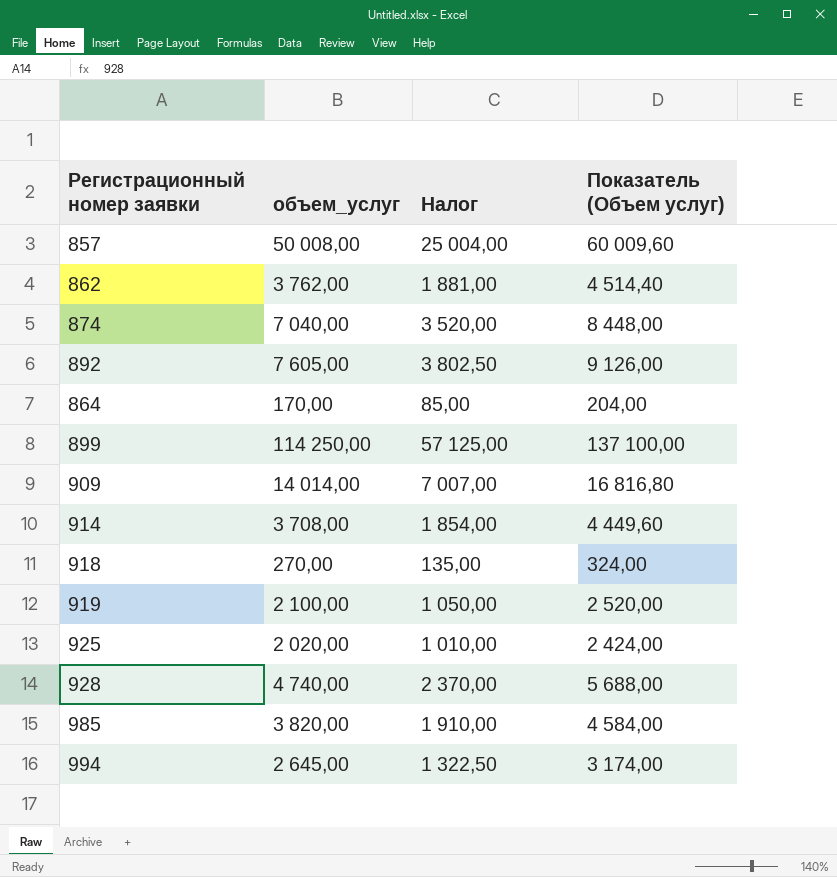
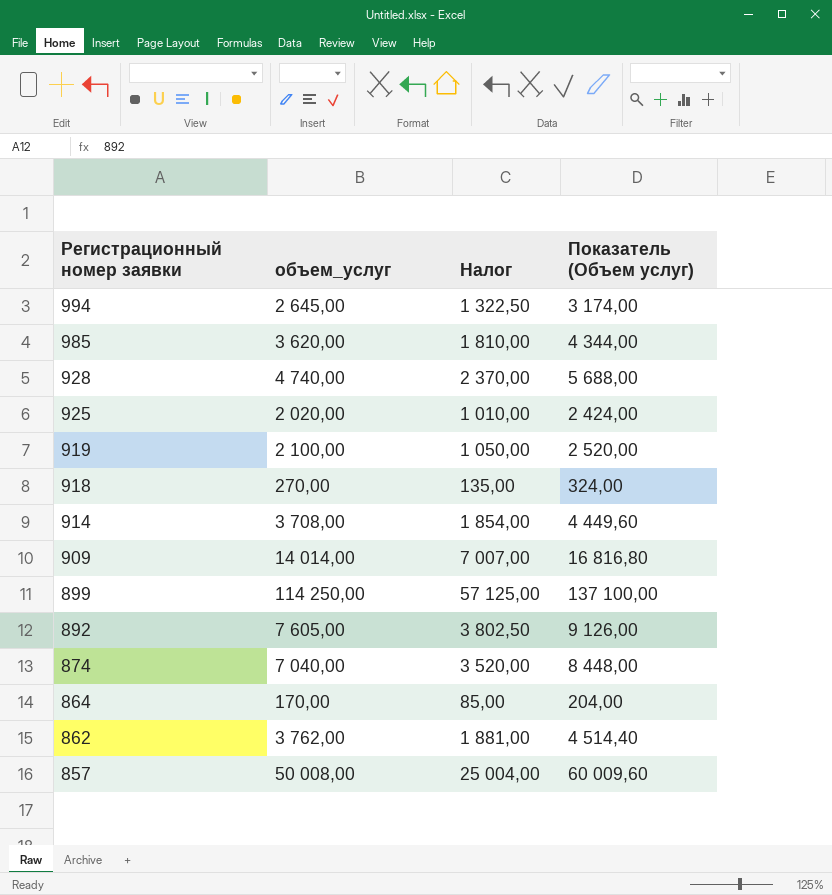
row order: none -> Регистрационный номер заявки descending
985 | объем_услуг: 3 820,00 -> 3 620,00
985 | Налог: 1 910,00 -> 1 810,00
985 | Показатель (Объем услуг): 4 584,00 -> 4 344,00

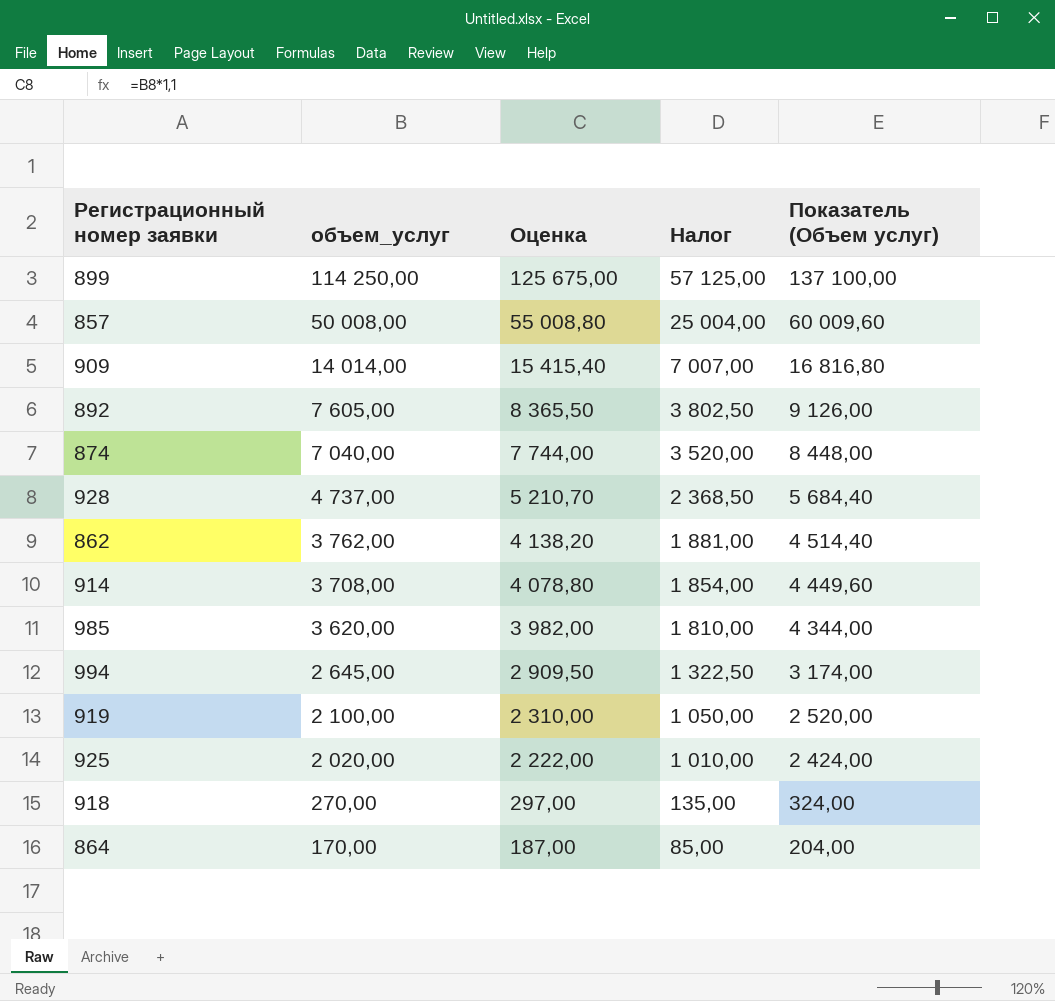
row order: Регистрационный номер заявки descending -> объем_услуг descending
column Оценка | formula: none -> [объем_услуг] * 1,1
928 | объем_услуг: 4 740,00 -> 4 737,00
928 | Налог: 2 370,00 -> 2 368,50
928 | Показатель (Объем услуг): 5 688,00 -> 5 684,40

